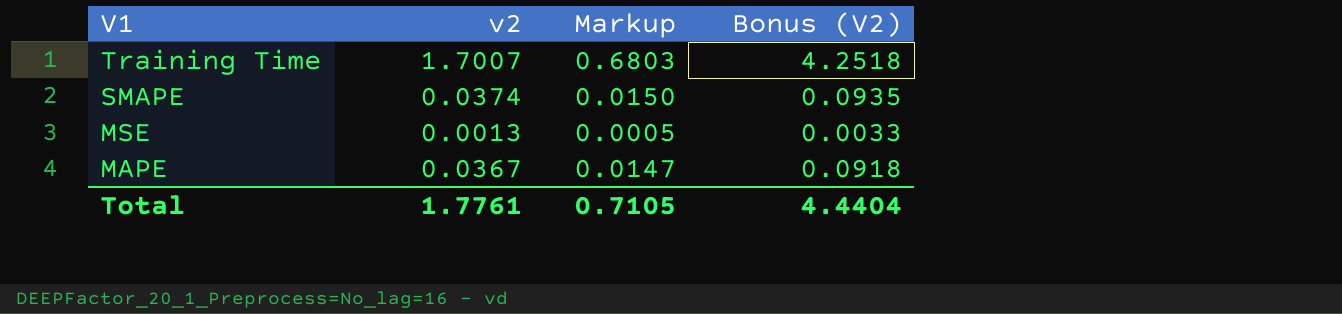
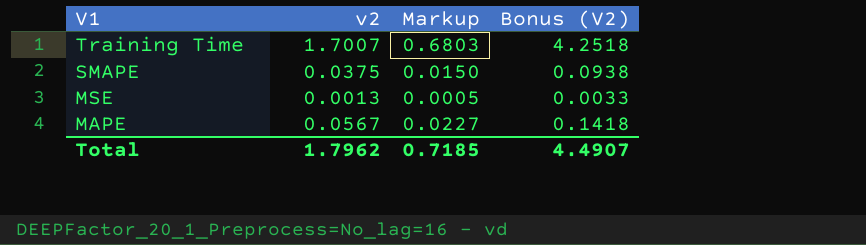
SMAPE | v2: 0.0374 -> 0.0375
SMAPE | Bonus (V2): 0.0935 -> 0.0938
MAPE | v2: 0.0367 -> 0.0567
MAPE | Markup: 0.0147 -> 0.0227
MAPE | Bonus (V2): 0.0918 -> 0.1418
Total | v2: 1.7761 -> 1.7962
Total | Markup: 0.7105 -> 0.7185
Total | Bonus (V2): 4.4404 -> 4.4907

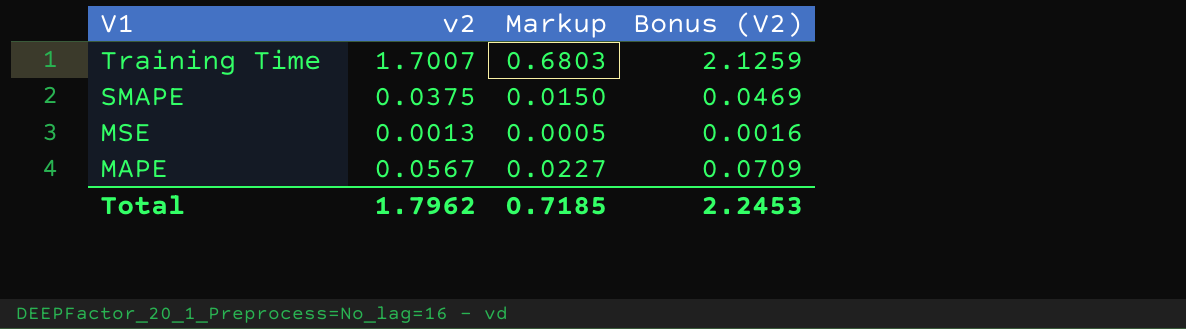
column Bonus (V2) | formula: [v2] * 2.5 -> [v2] * 1.25
Total | Bonus (V2): 4.4907 -> 2.2453

